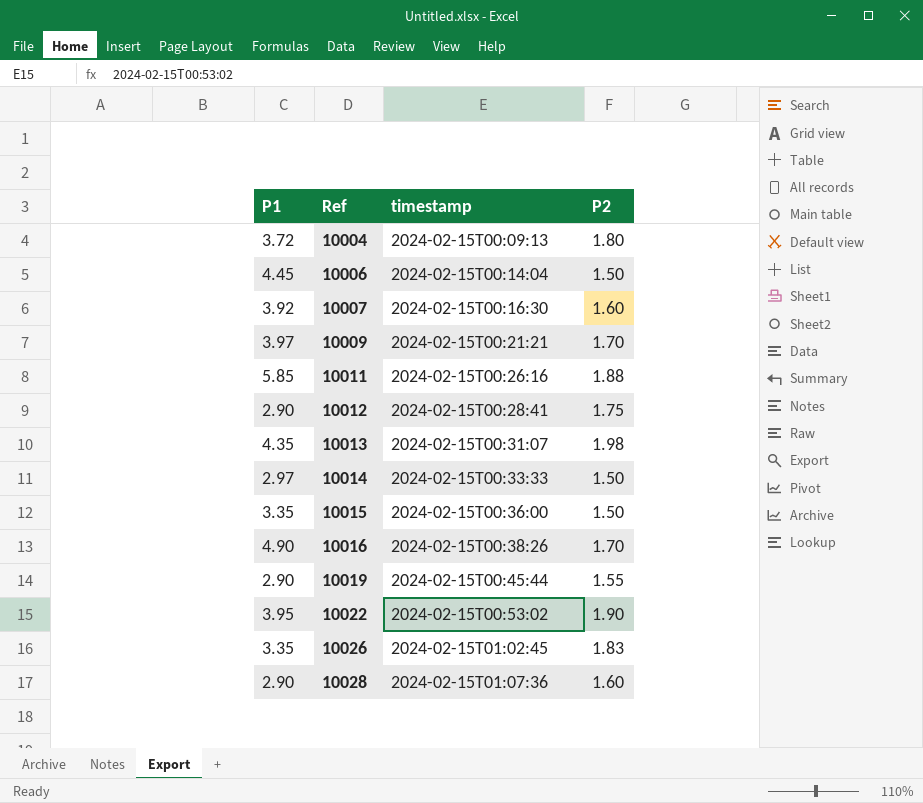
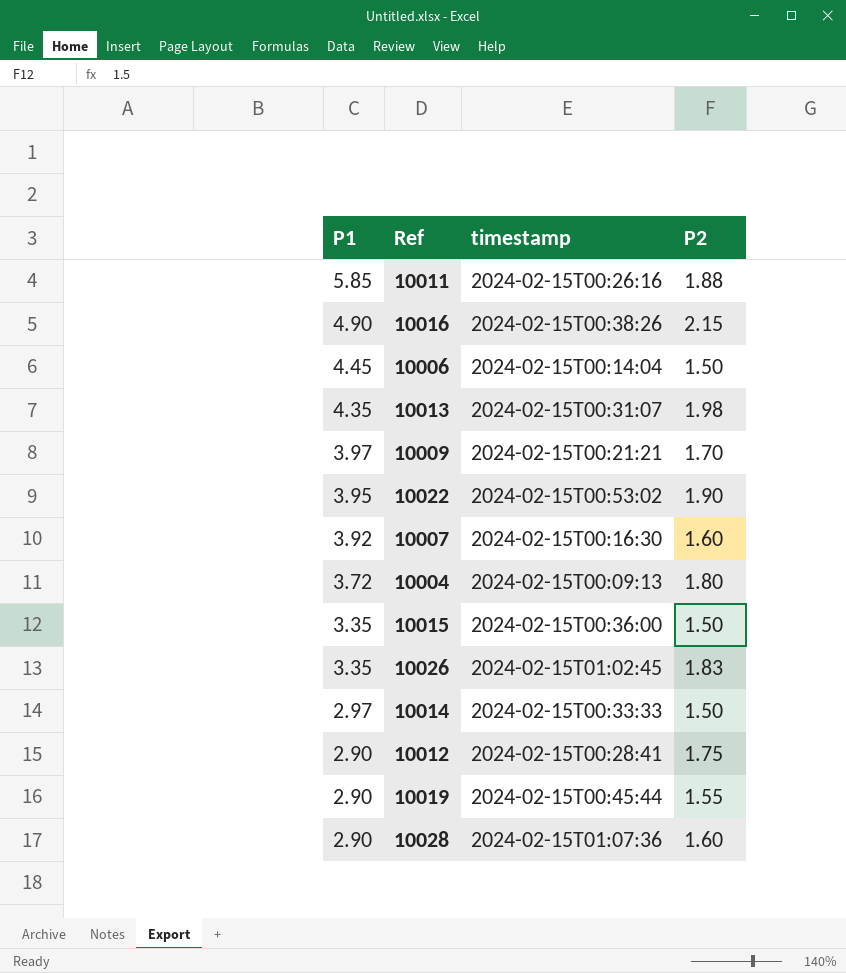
row order: Ref ascending -> P1 descending
10016 | P2: 1.70 -> 2.15

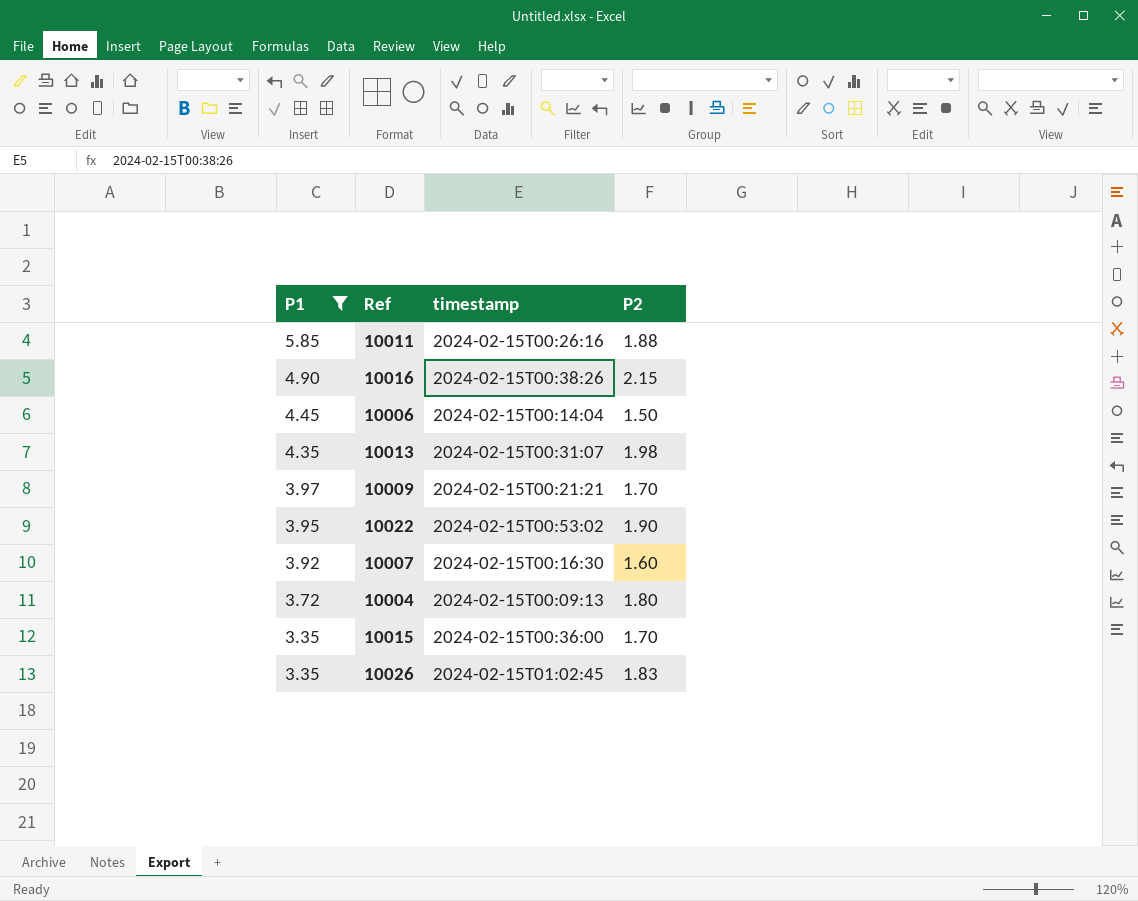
filter: none -> P1 >= 3.35
10015 | P2: 1.50 -> 1.70

